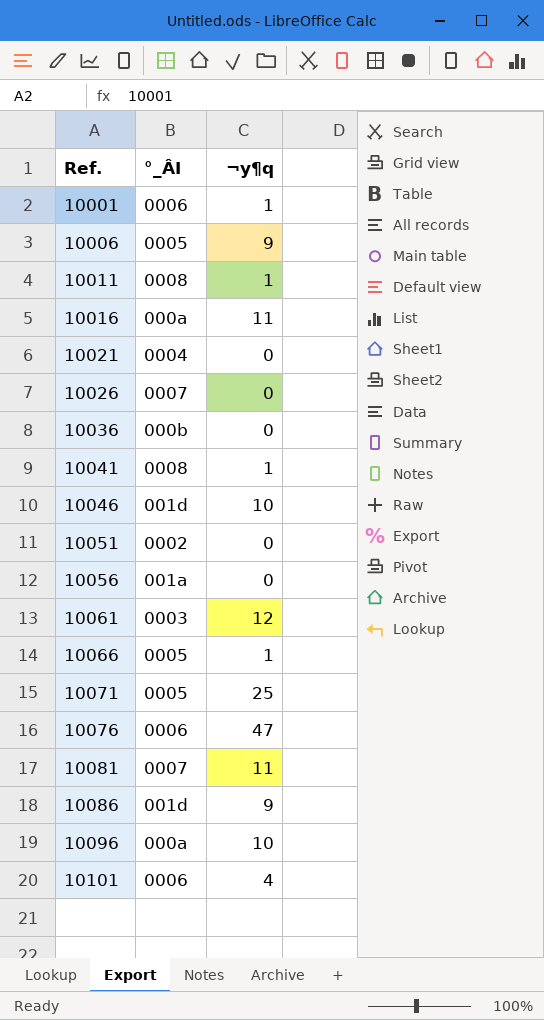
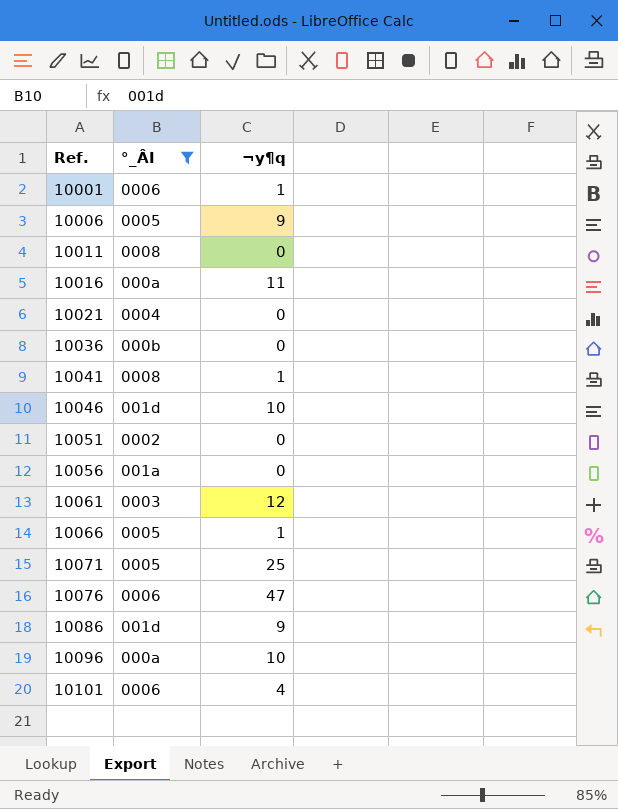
filter: none -> °_ÂI != 0007
10011 | ¬y¶q: 1 -> 0

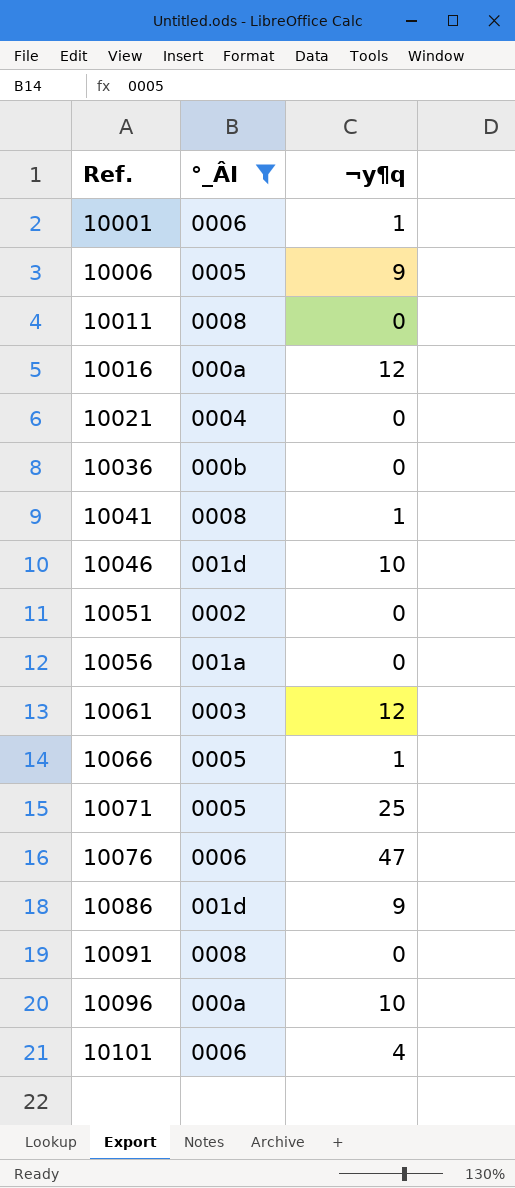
10016 | ¬y¶q: 11 -> 12
row 10091: none -> 0008 | 0

